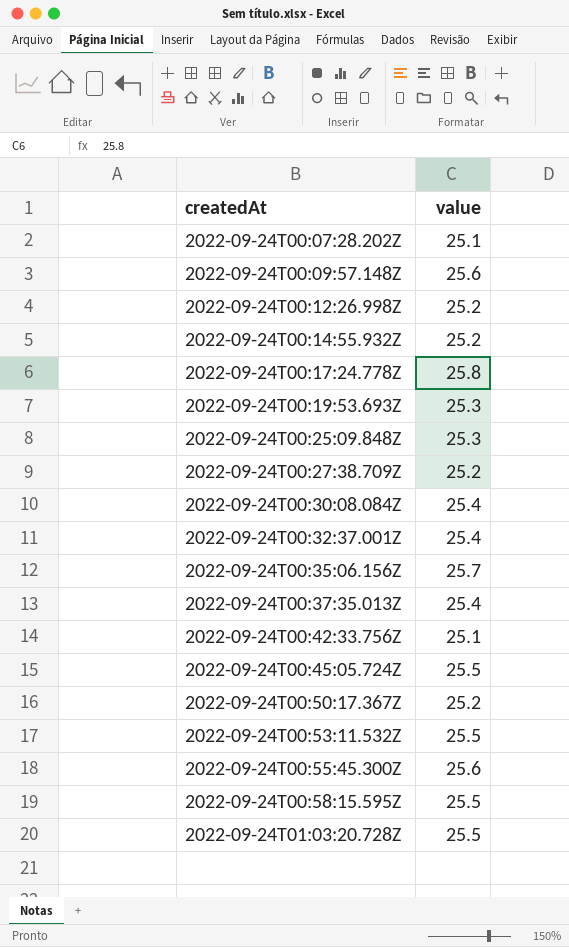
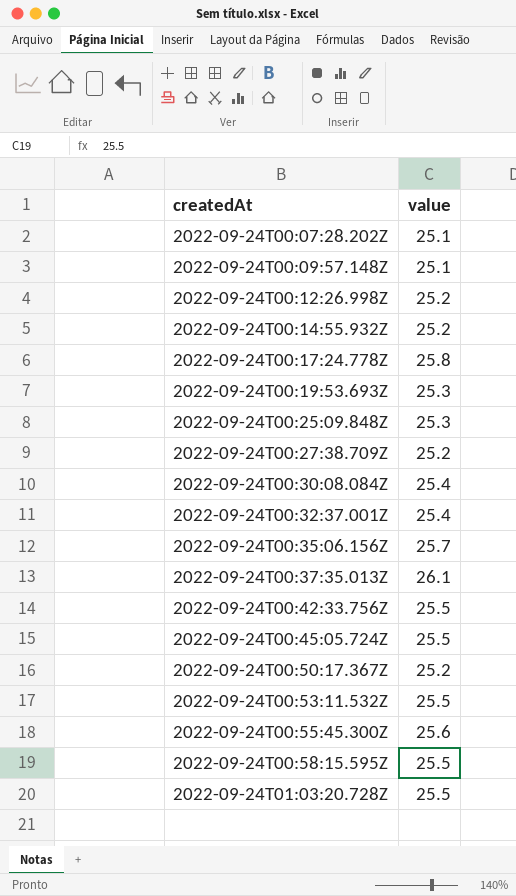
2022-09-24T00:09:57.148Z | value: 25.6 -> 25.1
2022-09-24T00:37:35.013Z | value: 25.4 -> 26.1
2022-09-24T00:42:33.756Z | value: 25.1 -> 25.5

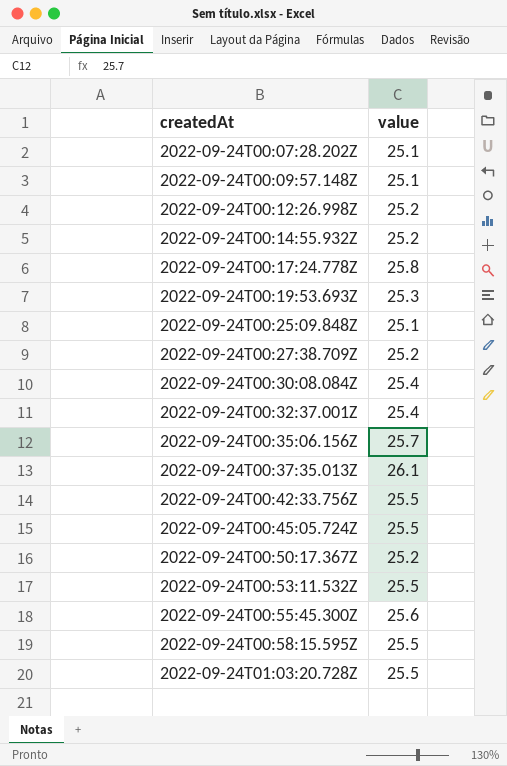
2022-09-24T00:25:09.848Z | value: 25.3 -> 25.1

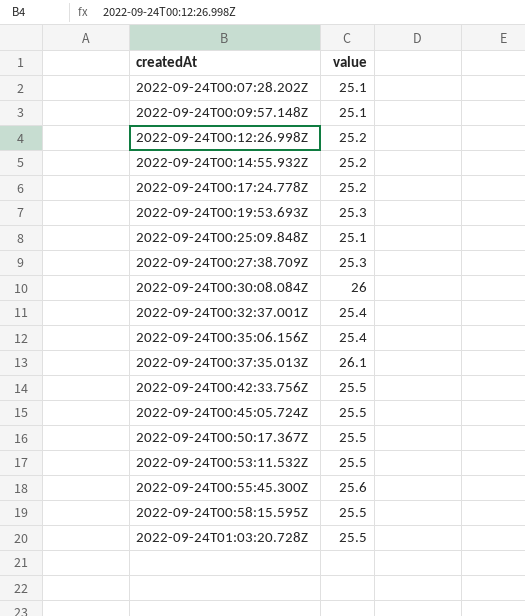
2022-09-24T00:17:24.778Z | value: 25.8 -> 25.2
2022-09-24T00:27:38.709Z | value: 25.2 -> 25.3
2022-09-24T00:30:08.084Z | value: 25.4 -> 26
2022-09-24T00:35:06.156Z | value: 25.7 -> 25.4
2022-09-24T00:50:17.367Z | value: 25.2 -> 25.5

